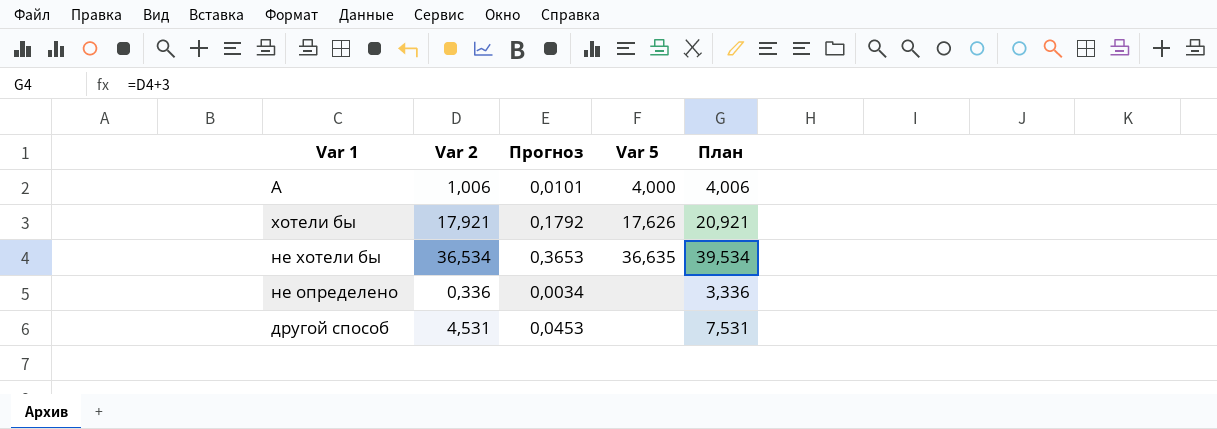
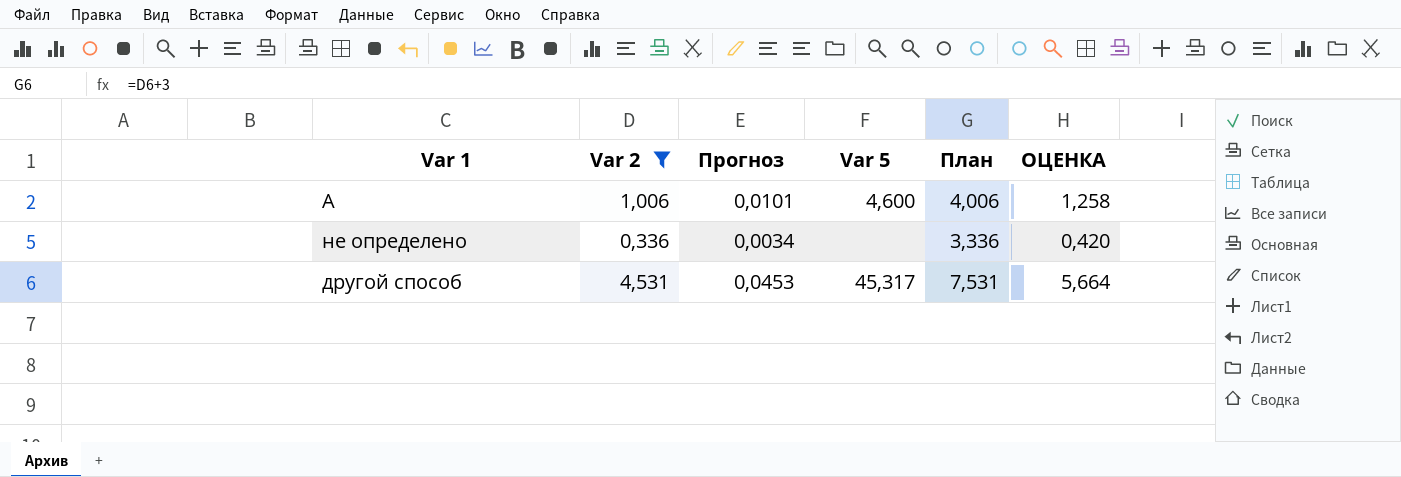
filter: none -> Var 2 <= 4,531
column ОЦЕНКА | formula: none -> [Var 2] * 1,25
А | Var 5: 4,000 -> 4,600
другой способ | Var 5: none -> 45,317

